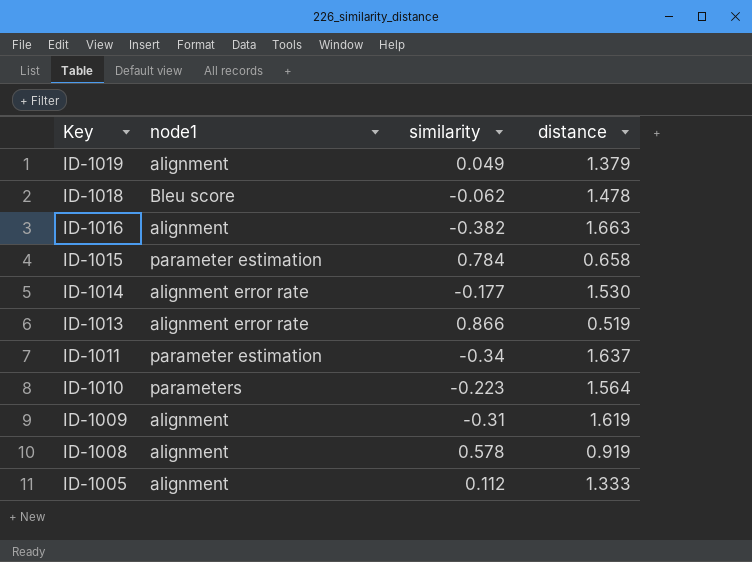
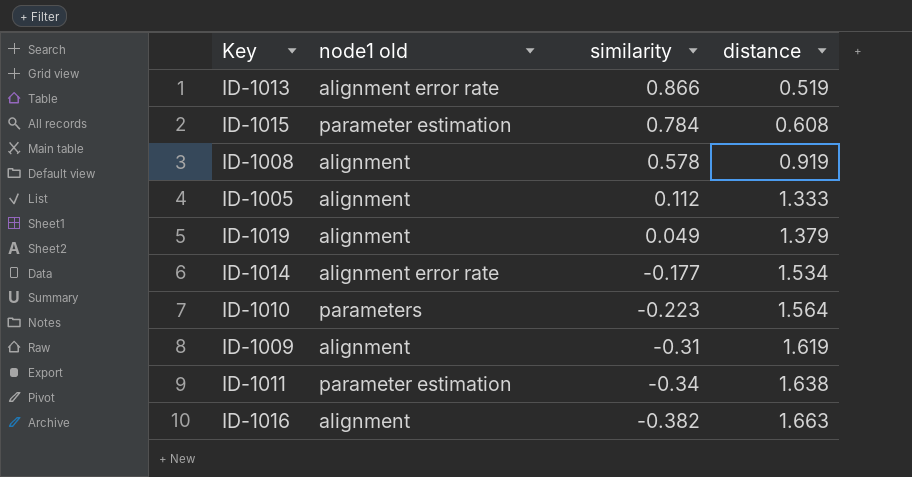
row order: Key descending -> similarity descending
column name: node1 -> node1 old
row ID-1018: Bleu score | -0.062 | 1.478 -> none
ID-1015 | distance: 0.658 -> 0.608
ID-1014 | distance: 1.530 -> 1.534
ID-1011 | distance: 1.637 -> 1.638

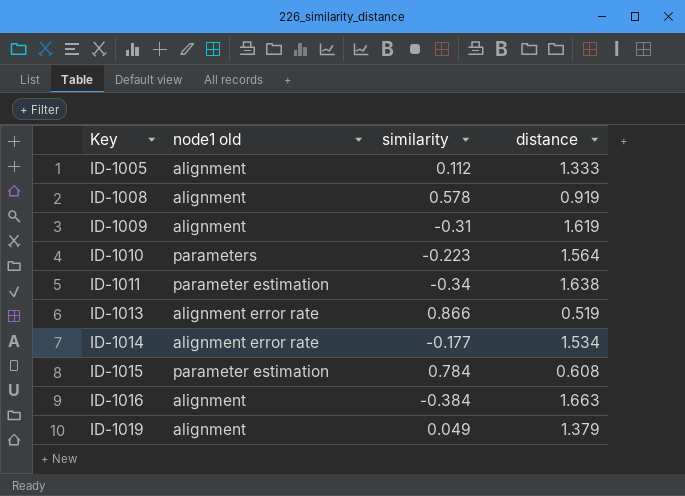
row order: similarity descending -> Key ascending
ID-1016 | similarity: -0.382 -> -0.384

